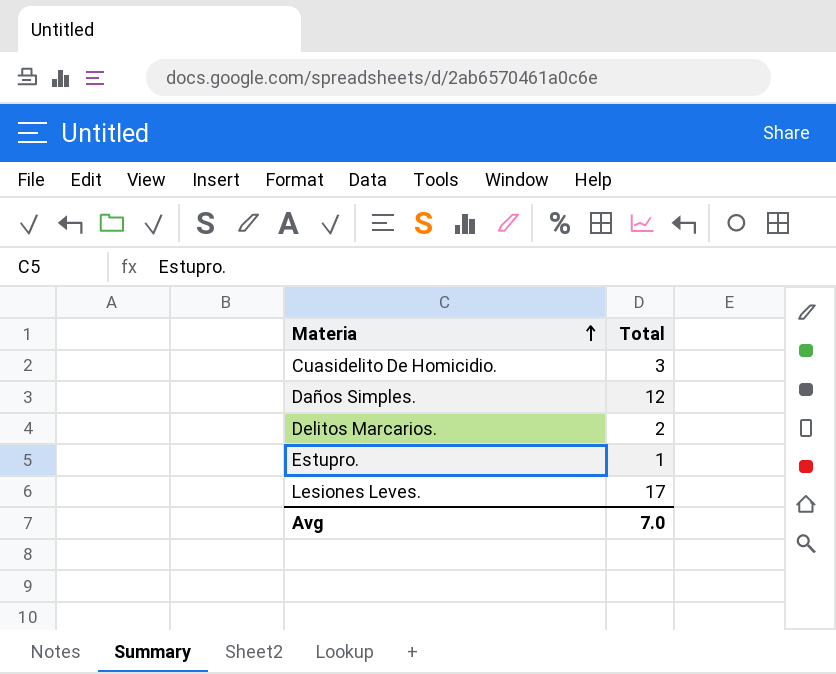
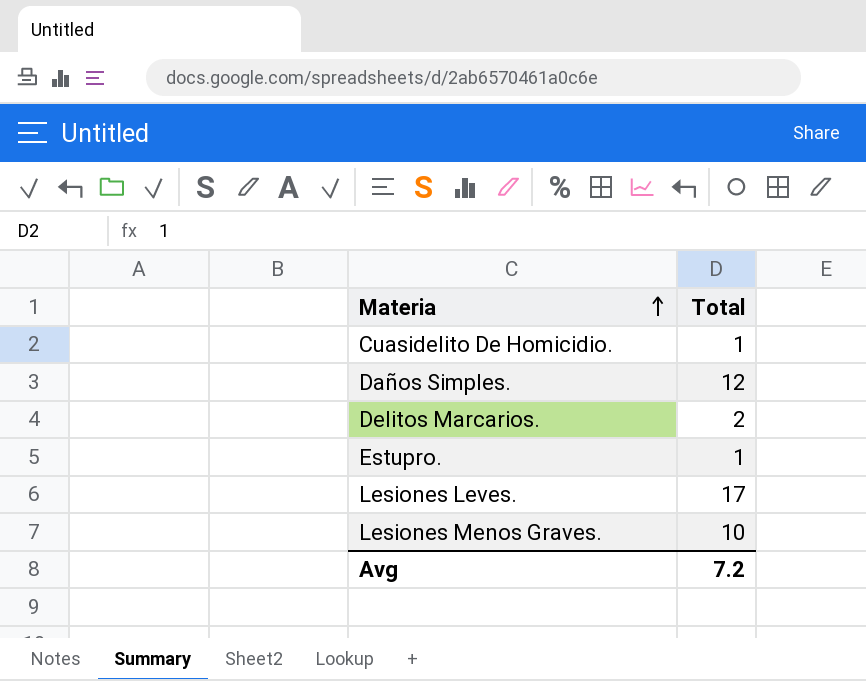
Cuasidelito De Homicidio. | Total: 3 -> 1
row Lesiones Menos Graves.: none -> 10
Avg | Total: 7.0 -> 7.2

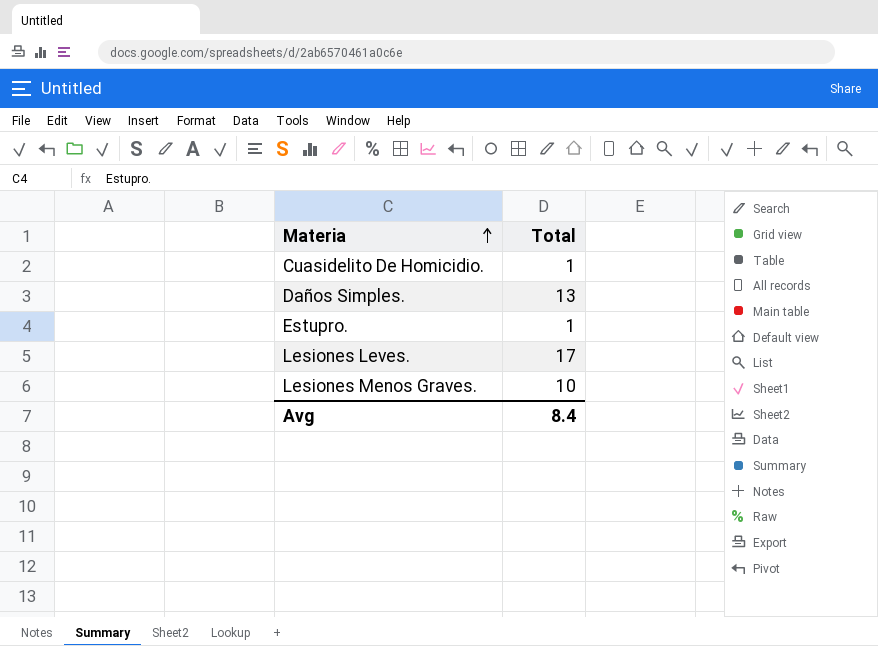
row Delitos Marcarios.: 2 -> none
Daños Simples. | Total: 12 -> 13
Avg | Total: 7.2 -> 8.4

